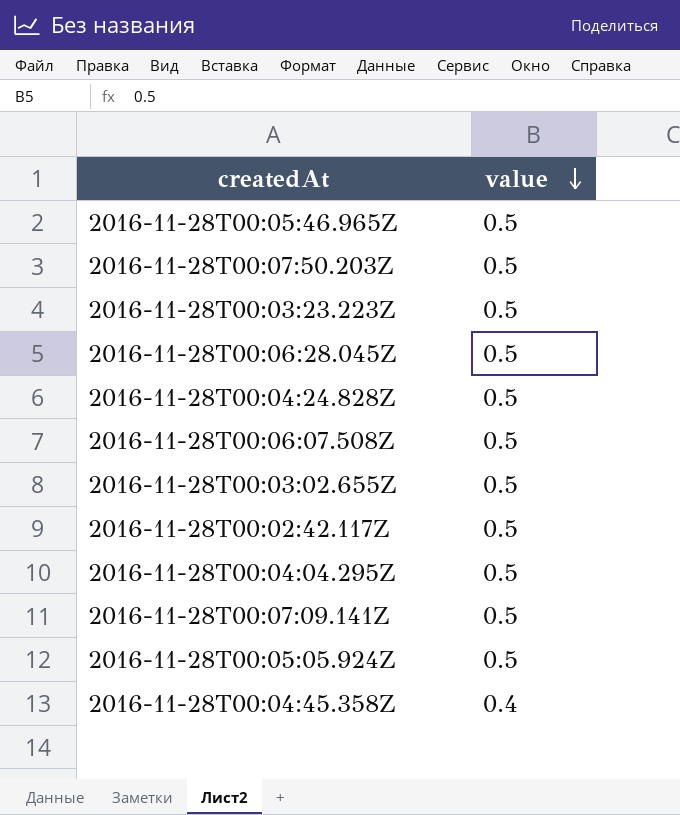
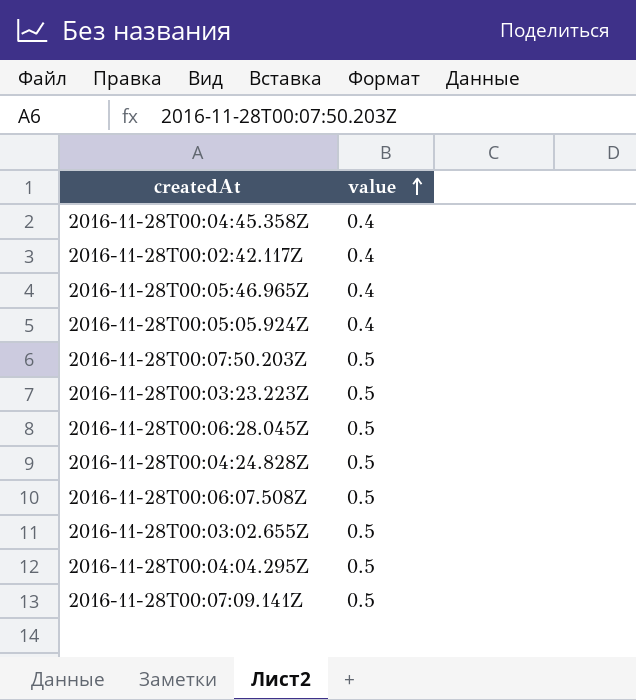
row order: value descending -> value ascending
2016-11-28T00:02:42.117Z | value: 0.5 -> 0.4
2016-11-28T00:05:46.965Z | value: 0.5 -> 0.4
2016-11-28T00:05:05.924Z | value: 0.5 -> 0.4

